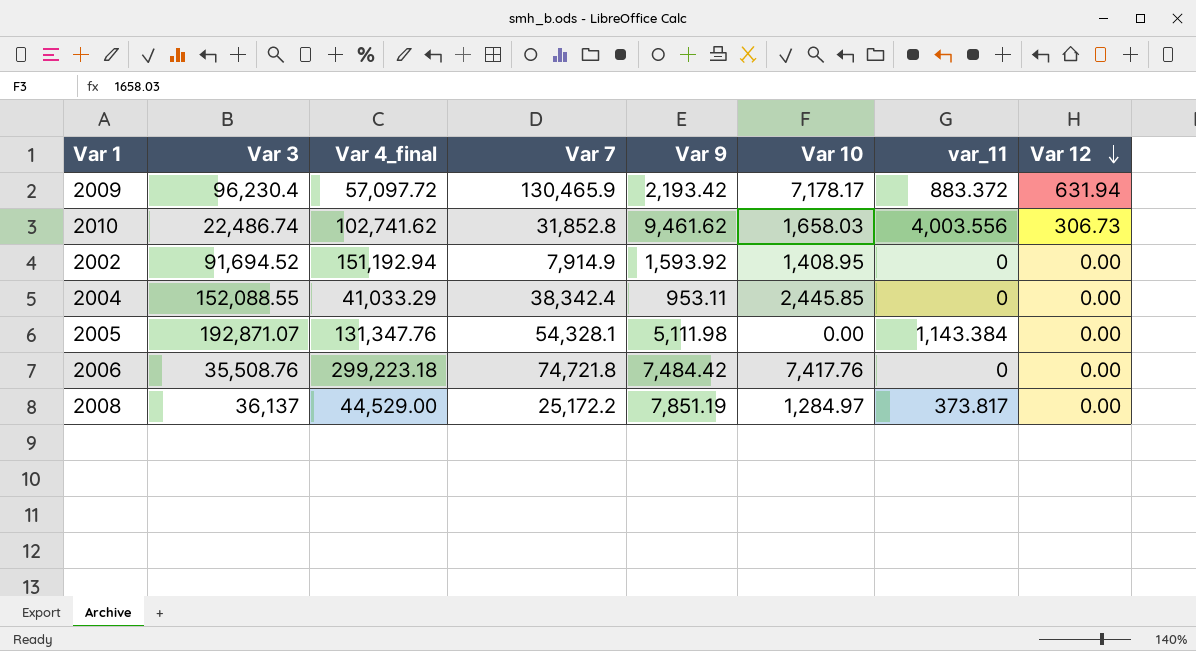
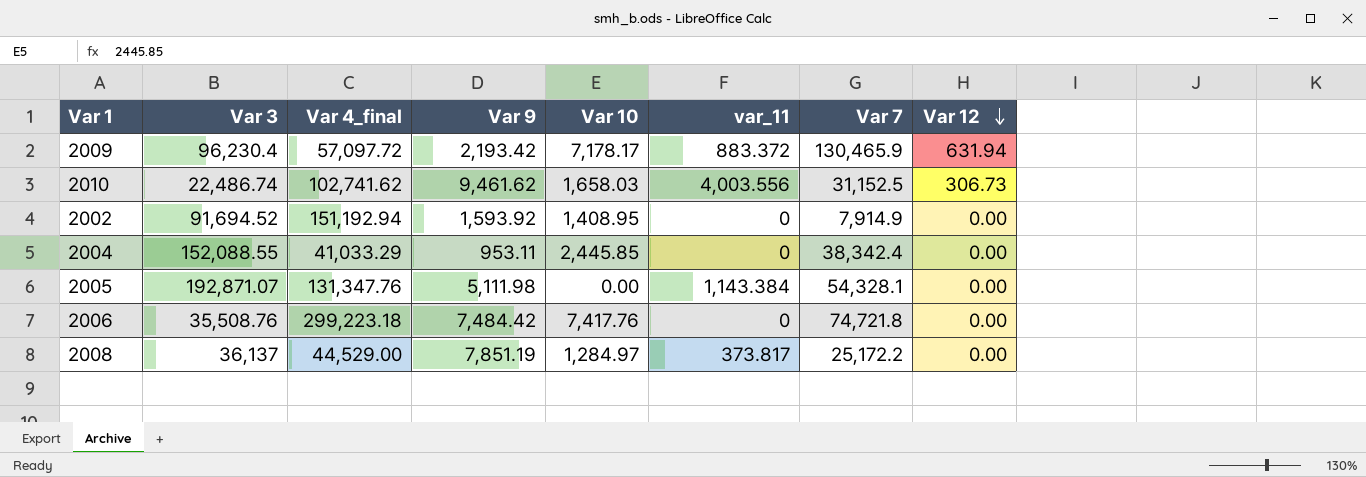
column Var 7 | position: 4 -> 7
2010 | Var 7: 31,852.8 -> 31,152.5

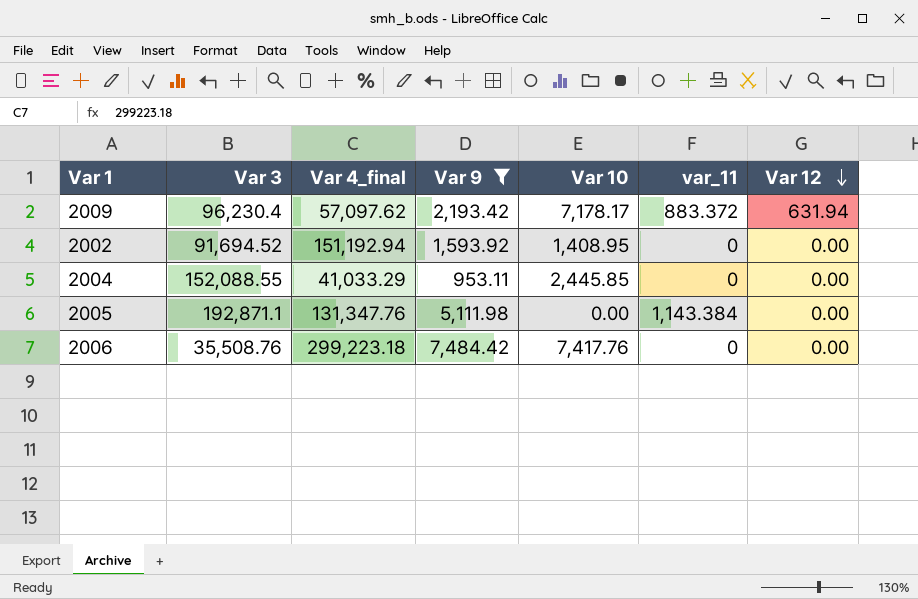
filter: none -> Var 9 <= 7,484.42
column Var 7 | position: 7 -> none
2009 | Var 4_final: 57,097.72 -> 57,097.62
2005 | Var 3: 192,871.07 -> 192,871.1

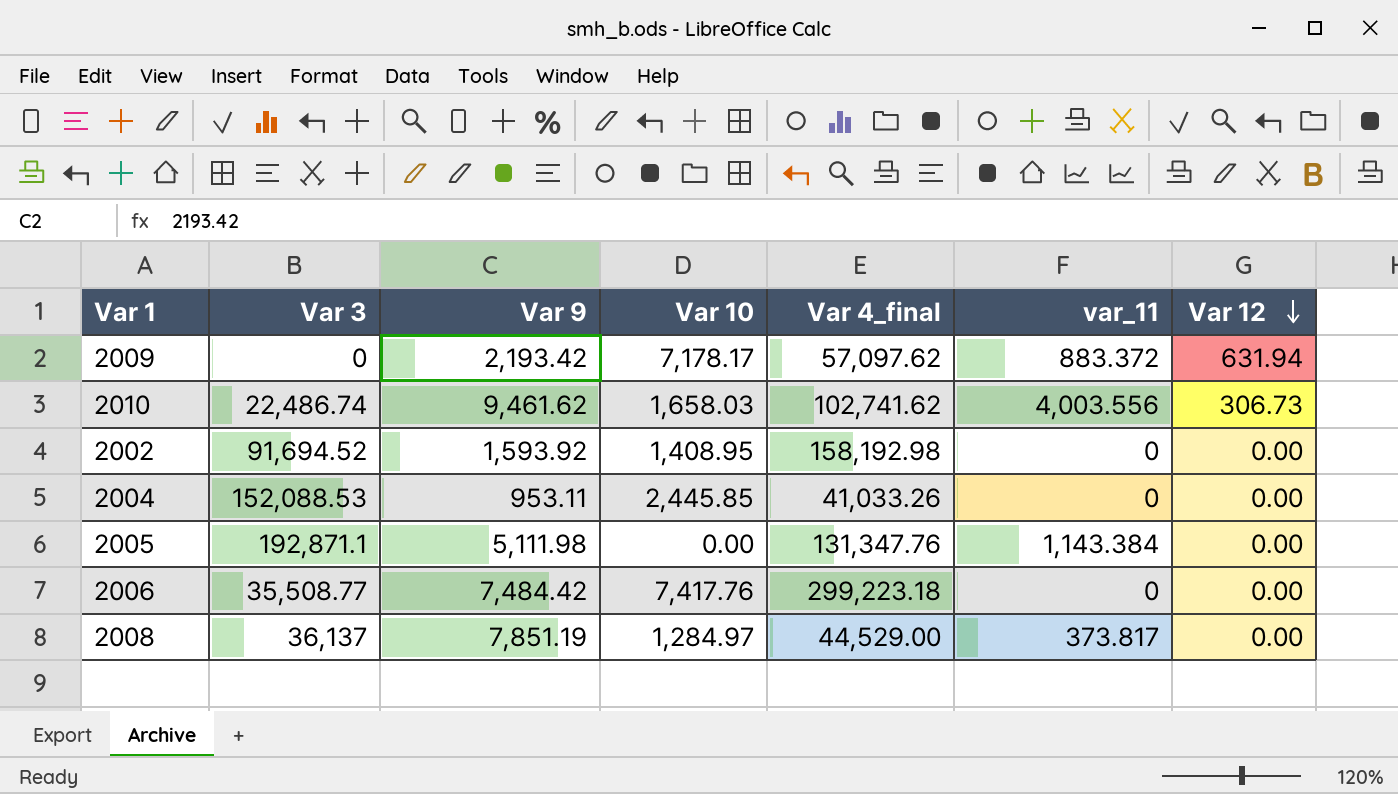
filter: Var 9 <= 7,484.42 -> none
column Var 4_final | position: 3 -> 5
2009 | Var 3: 96,230.4 -> 0
2002 | Var 4_final: 151,192.94 -> 158,192.98
2004 | Var 3: 152,088.55 -> 152,088.53
2004 | Var 4_final: 41,033.29 -> 41,033.26
2006 | Var 3: 35,508.76 -> 35,508.77

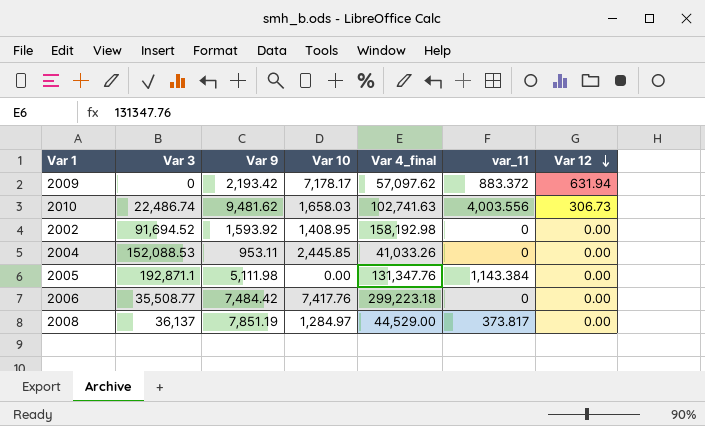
2010 | Var 9: 9,461.62 -> 9,481.62
2010 | Var 4_final: 102,741.62 -> 102,741.63

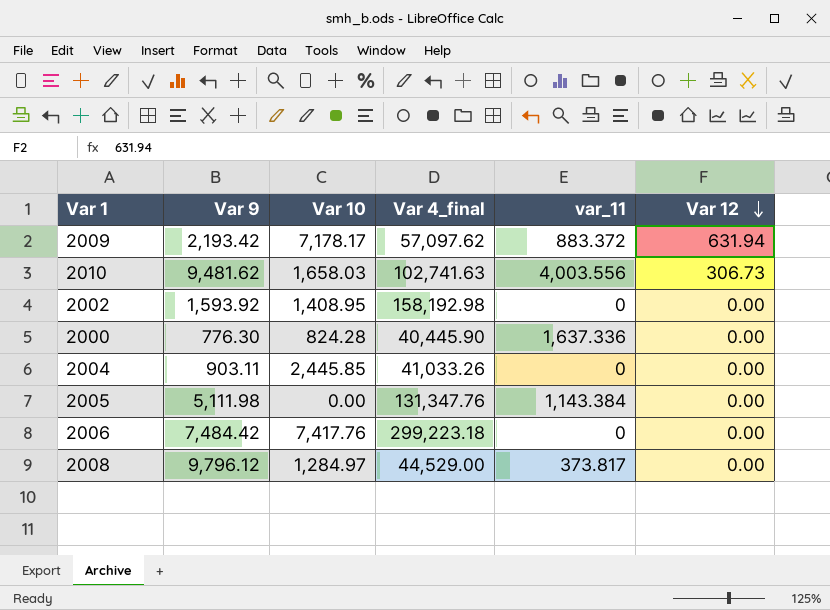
column Var 3 | position: 2 -> none
row 2000: none -> 776.30 | 824.28 | 40,445.90 | 1,637.336 | 0.00
2004 | Var 9: 953.11 -> 903.11
2008 | Var 9: 7,851.19 -> 9,796.12

